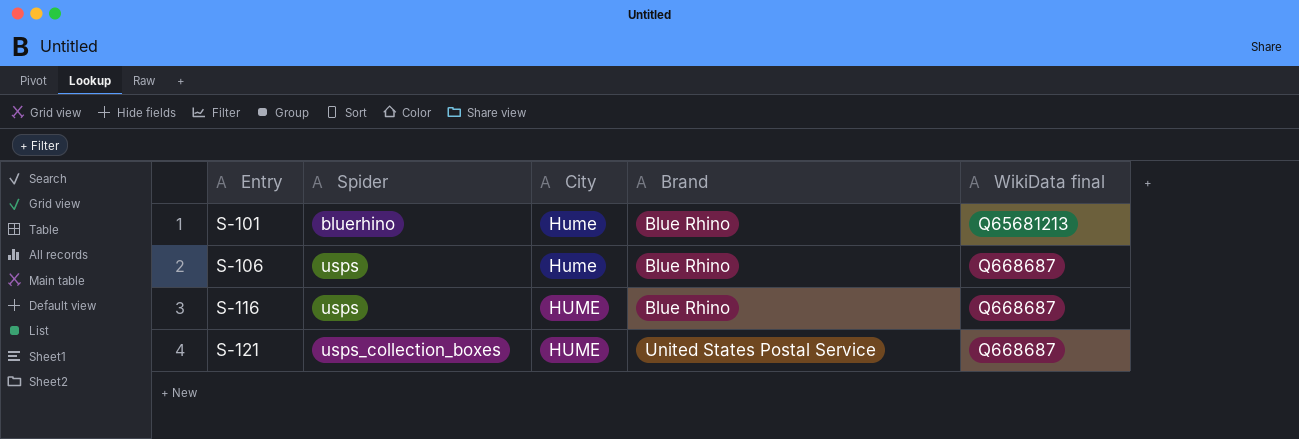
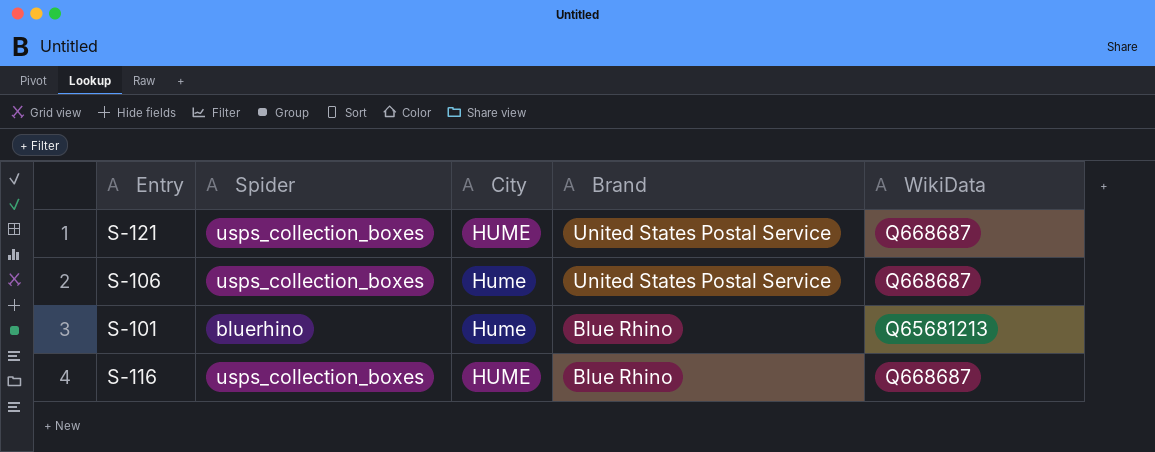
row order: Entry ascending -> Brand descending
column name: WikiData final -> WikiData
S-106 | Spider: usps -> usps_collection_boxes
S-106 | Brand: Blue Rhino -> United States Postal Service
S-116 | Spider: usps -> usps_collection_boxes

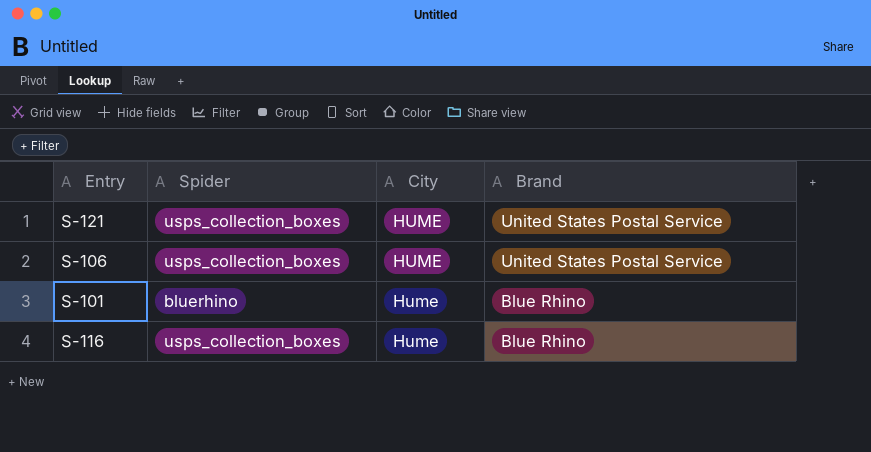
column WikiData | position: 5 -> none
S-106 | City: Hume -> HUME
S-116 | City: HUME -> Hume

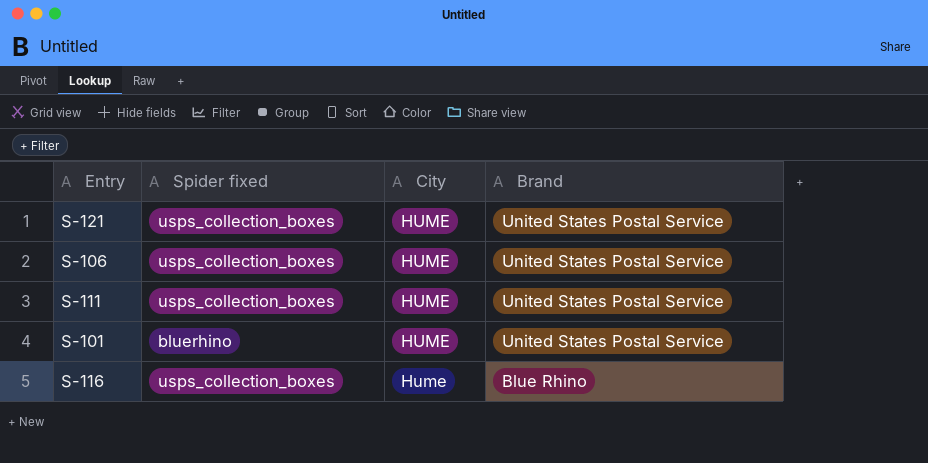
column name: Spider -> Spider fixed
row S-111: none -> usps_collection_boxes | HUME | United States Postal Service
S-101 | City: Hume -> HUME
S-101 | Brand: Blue Rhino -> United States Postal Service

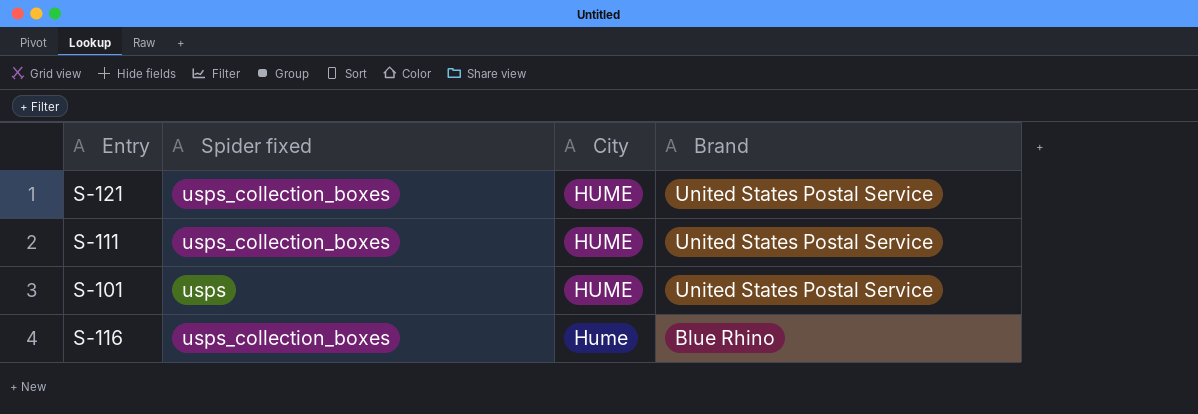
row S-106: usps_collection_boxes | HUME | United States Postal Service -> none
S-101 | Spider fixed: bluerhino -> usps

